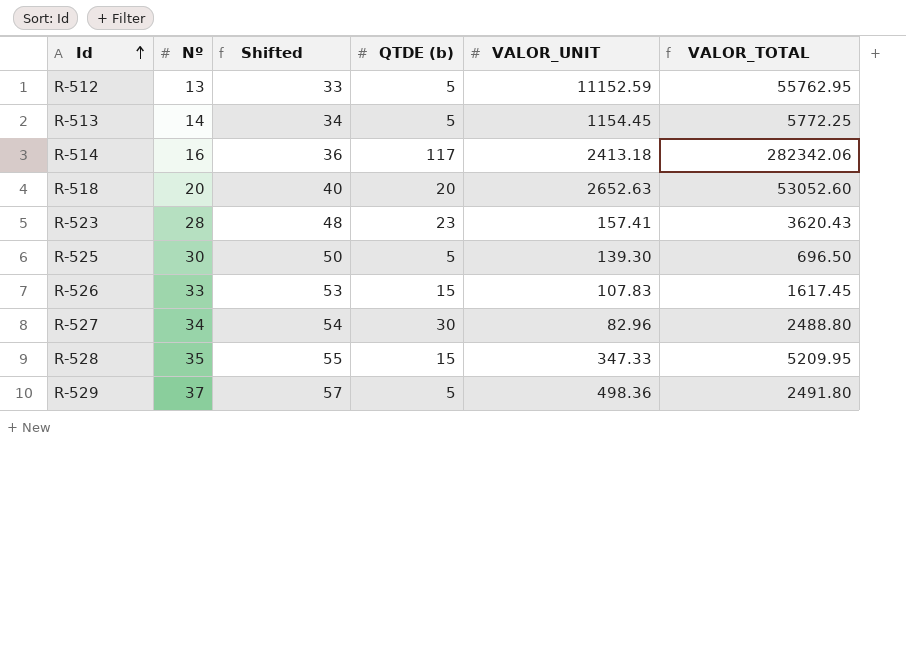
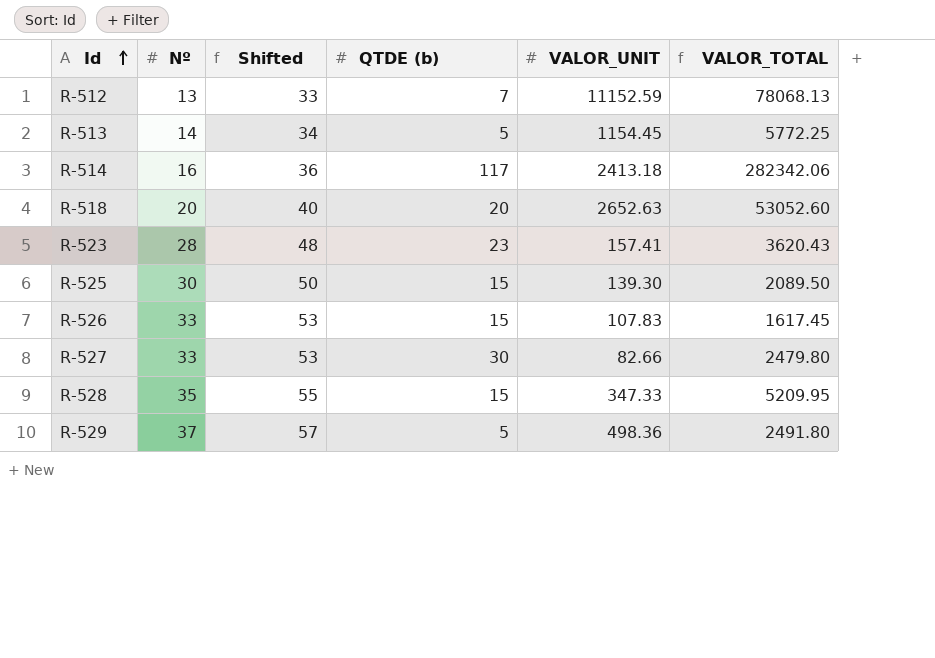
R-512 | QTDE (b): 5 -> 7
R-512 | VALOR_TOTAL: 55762.95 -> 78068.13
R-525 | QTDE (b): 5 -> 15
R-525 | VALOR_TOTAL: 696.50 -> 2089.50
R-527 | Nº: 34 -> 33
R-527 | Shifted: 54 -> 53
R-527 | VALOR_UNIT: 82.96 -> 82.66
R-527 | VALOR_TOTAL: 2488.80 -> 2479.80

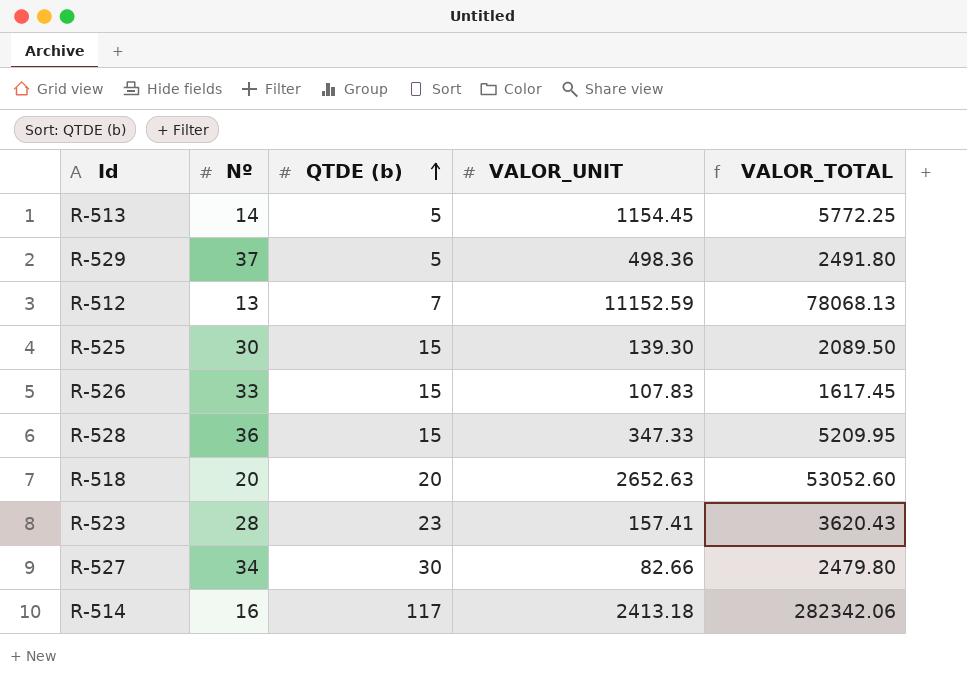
row order: Id ascending -> QTDE (b) ascending
column Shifted | formula: [Nº] + 20 -> none
R-528 | Nº: 35 -> 36
R-527 | Nº: 33 -> 34

